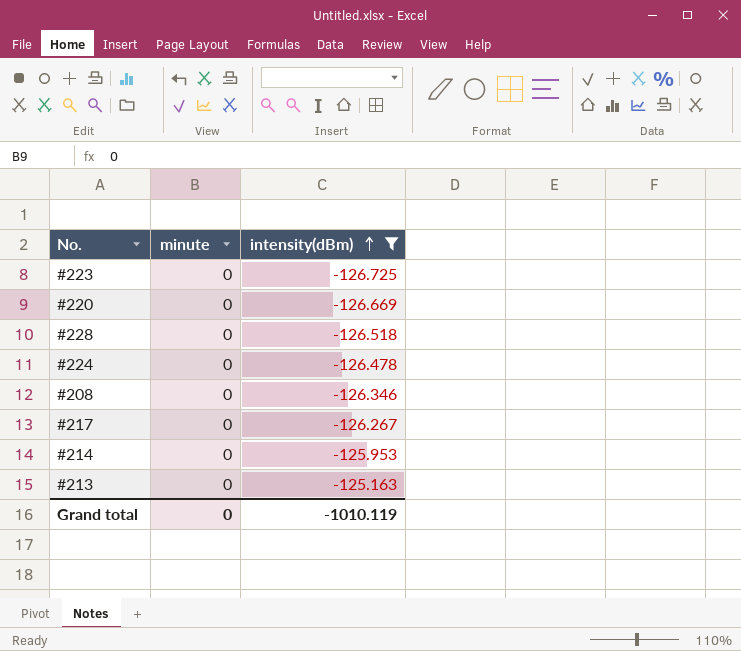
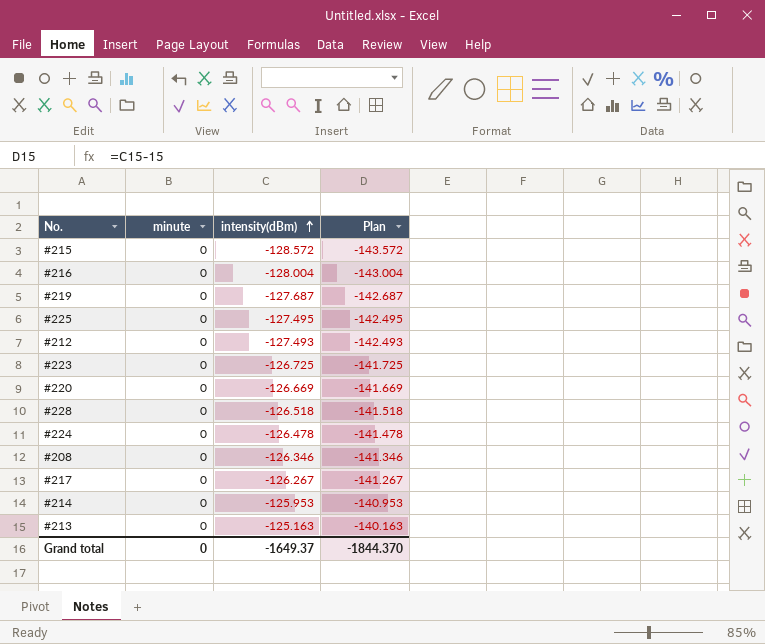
filter: intensity(dBm) >= -126.725 -> none
column Plan | formula: none -> [intensity(dBm)] - 15
Grand total | intensity(dBm): -1010.119 -> -1649.37

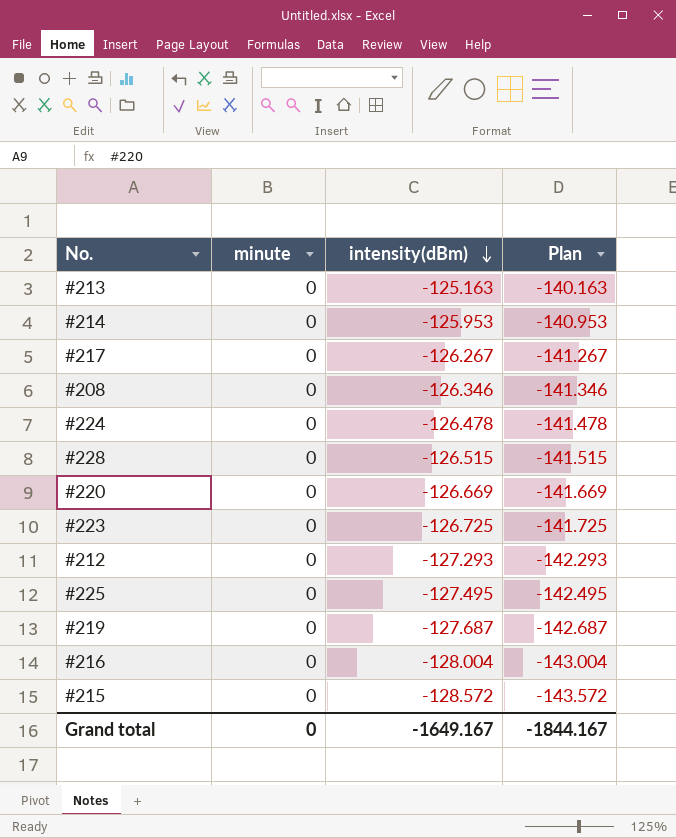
row order: intensity(dBm) ascending -> intensity(dBm) descending
#228 | intensity(dBm): -126.518 -> -126.515
#228 | Plan: -141.518 -> -141.515
#212 | intensity(dBm): -127.493 -> -127.293
#212 | Plan: -142.493 -> -142.293
Grand total | intensity(dBm): -1649.37 -> -1649.167
Grand total | Plan: -1844.370 -> -1844.167

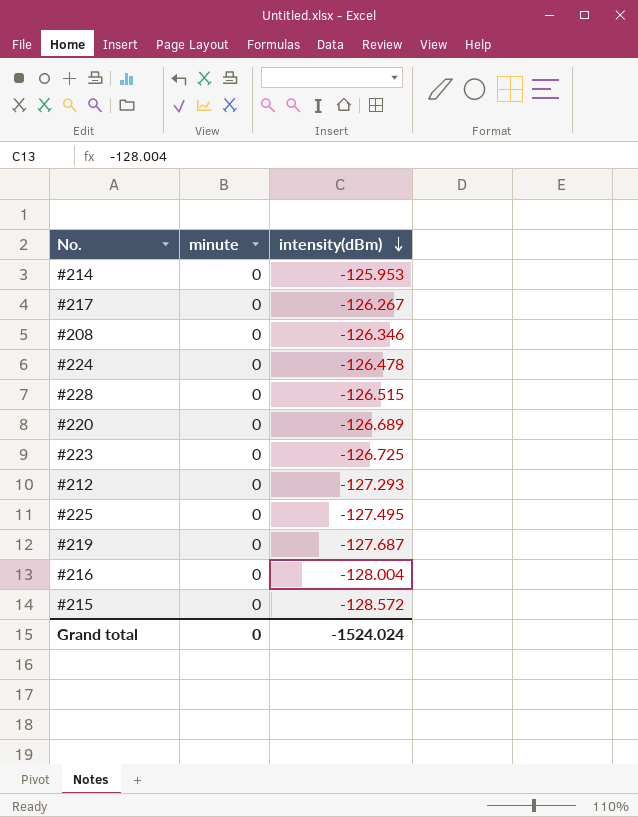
column Plan | formula: [intensity(dBm)] - 15 -> none
row #213: 0 | -125.163 | -140.163 -> none
#220 | intensity(dBm): -126.669 -> -126.689
Grand total | intensity(dBm): -1649.167 -> -1524.024

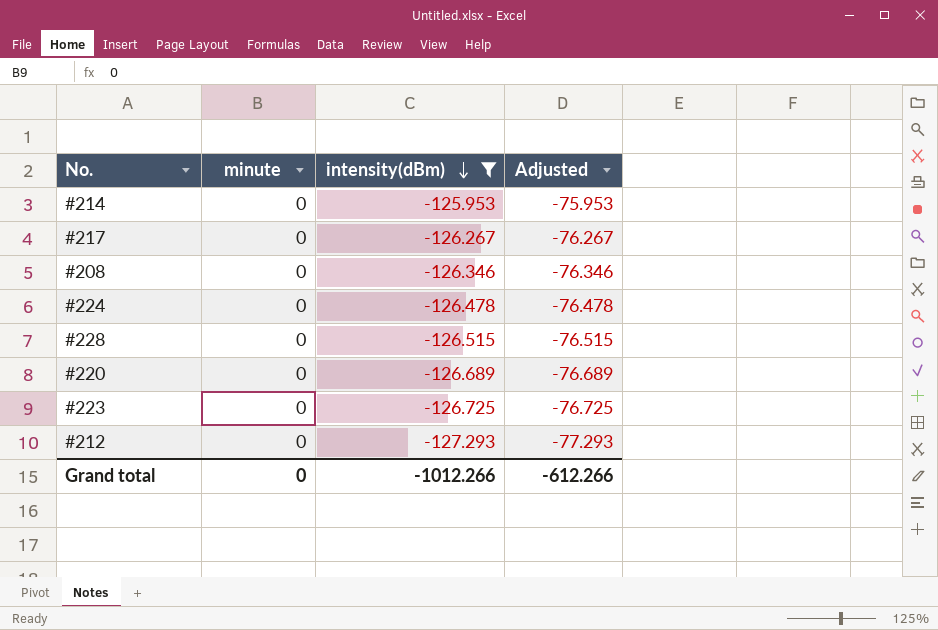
filter: none -> intensity(dBm) >= -127.293
column Adjusted | formula: none -> [intensity(dBm)] + 50
Grand total | intensity(dBm): -1524.024 -> -1012.266

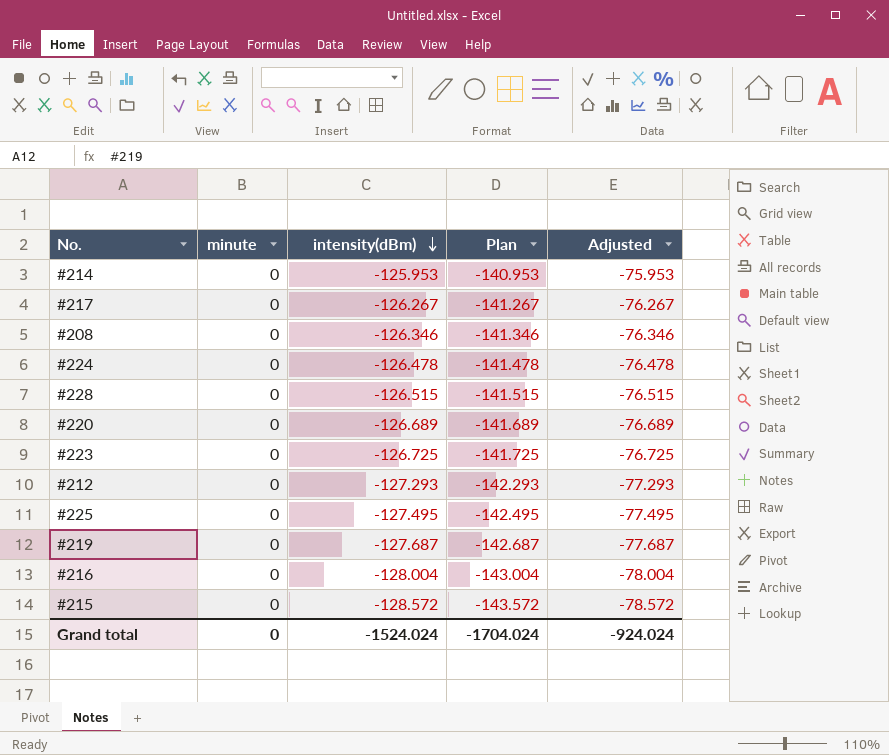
filter: intensity(dBm) >= -127.293 -> none
column Plan | formula: none -> [intensity(dBm)] - 15
Grand total | intensity(dBm): -1012.266 -> -1524.024
Grand total | Adjusted: -612.266 -> -924.024

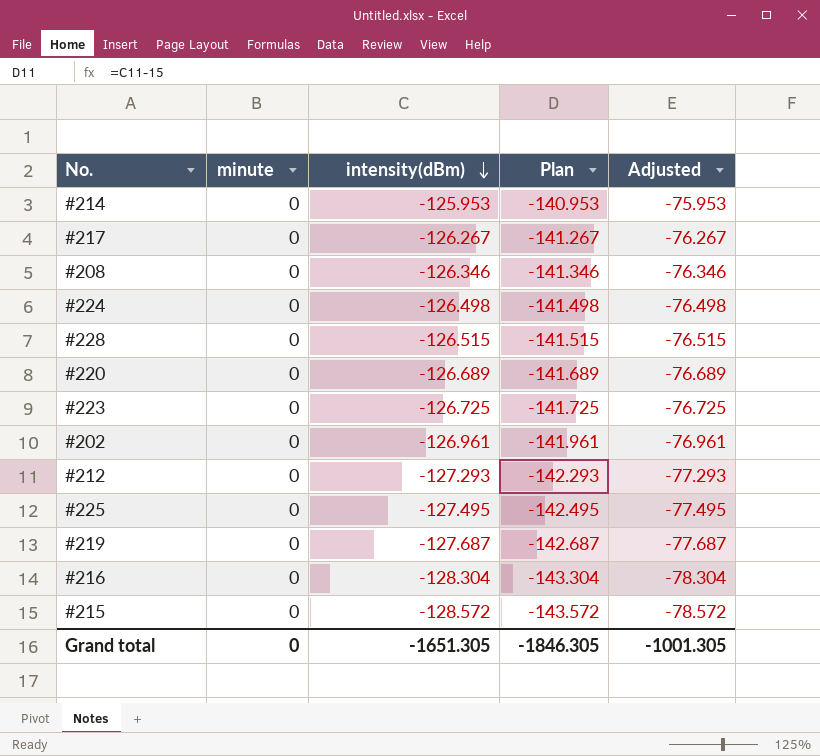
#224 | intensity(dBm): -126.478 -> -126.498
#224 | Plan: -141.478 -> -141.498
#224 | Adjusted: -76.478 -> -76.498
row #202: none -> 0 | -126.961 | -141.961 | -76.961
#216 | intensity(dBm): -128.004 -> -128.304
#216 | Plan: -143.004 -> -143.304
#216 | Adjusted: -78.004 -> -78.304
Grand total | intensity(dBm): -1524.024 -> -1651.305
Grand total | Plan: -1704.024 -> -1846.305
Grand total | Adjusted: -924.024 -> -1001.305

